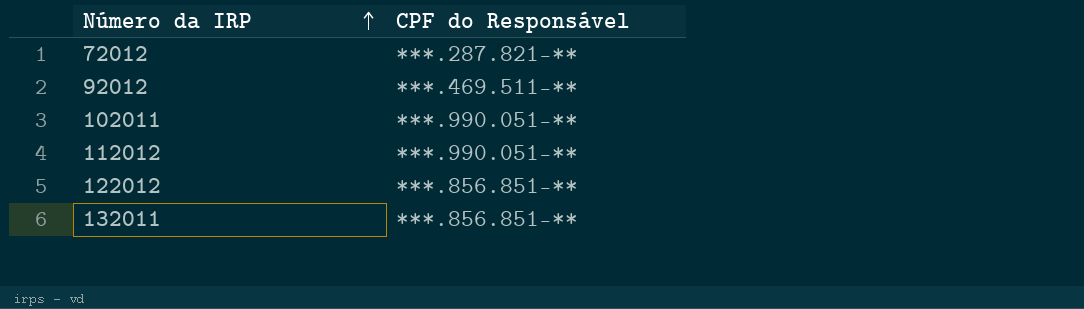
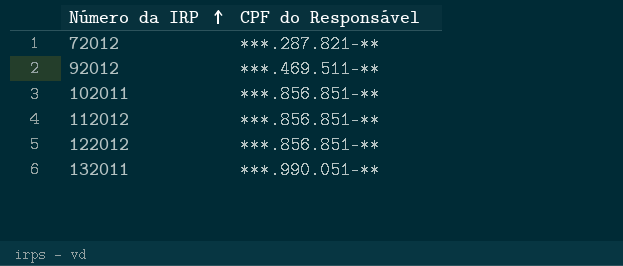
102011 | CPF do Responsável: ***.990.051-** -> ***.856.851-**
112012 | CPF do Responsável: ***.990.051-** -> ***.856.851-**
132011 | CPF do Responsável: ***.856.851-** -> ***.990.051-**

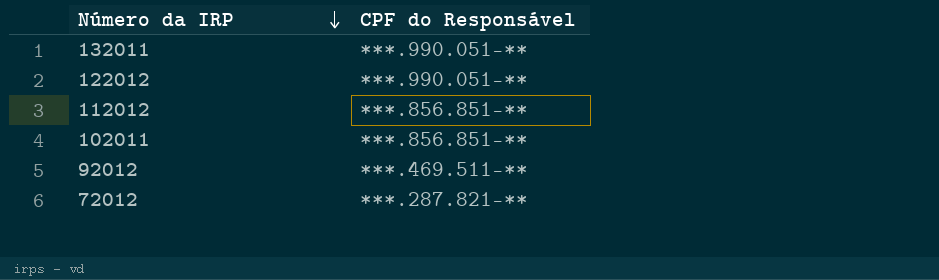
row order: Número da IRP ascending -> Número da IRP descending
122012 | CPF do Responsável: ***.856.851-** -> ***.990.051-**

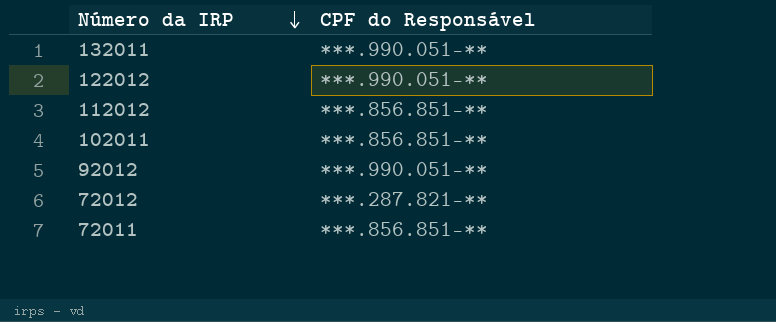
92012 | CPF do Responsável: ***.469.511-** -> ***.990.051-**
row 72011: none -> ***.856.851-**

